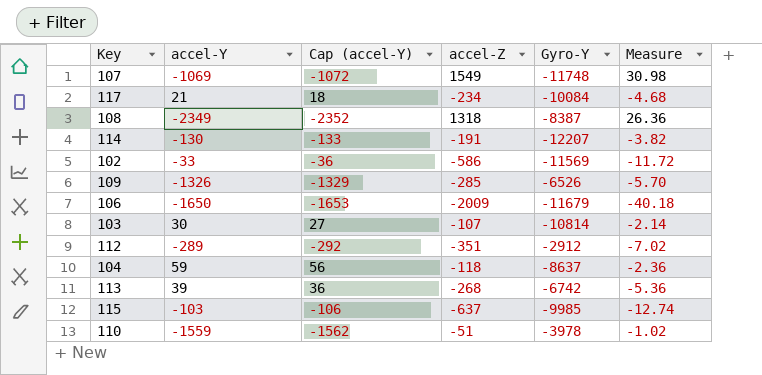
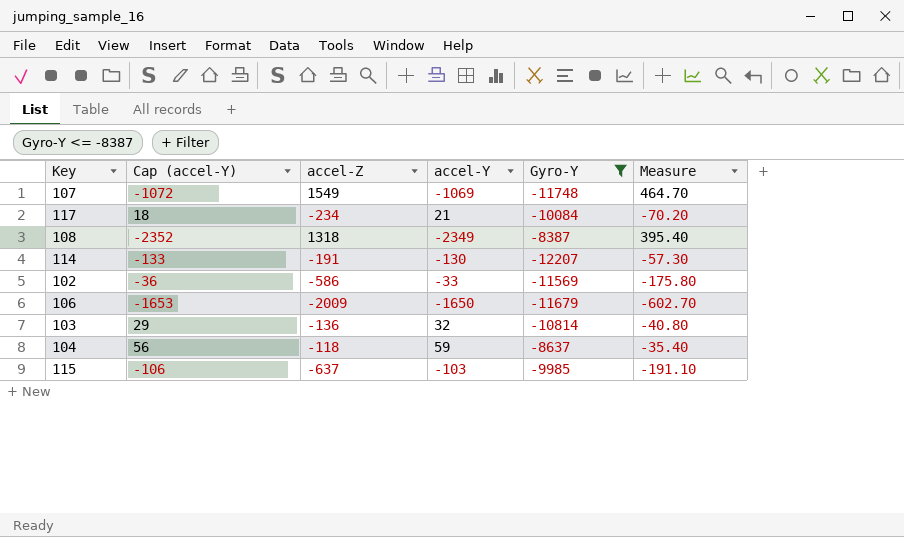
filter: none -> Gyro-Y <= -8387
column accel-Y | position: 2 -> 4
column Measure | formula: [accel-Z] * 0.02 -> [accel-Z] * 0.3
103 | Cap (accel-Y): 27 -> 29
103 | accel-Z: -107 -> -136
103 | accel-Y: 30 -> 32

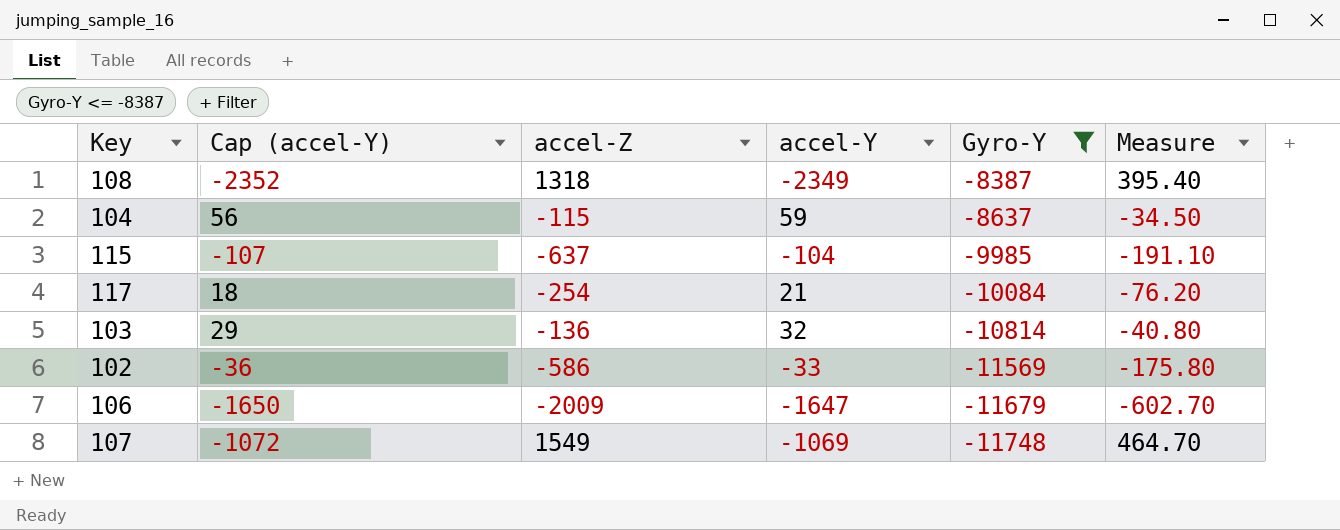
row order: none -> Gyro-Y descending
row 114: -133 | -191 | -130 | -12207 | -57.30 -> none
104 | accel-Z: -118 -> -115
104 | Measure: -35.40 -> -34.50
115 | Cap (accel-Y): -106 -> -107
115 | accel-Y: -103 -> -104
117 | accel-Z: -234 -> -254
117 | Measure: -70.20 -> -76.20
106 | Cap (accel-Y): -1653 -> -1650
106 | accel-Y: -1650 -> -1647

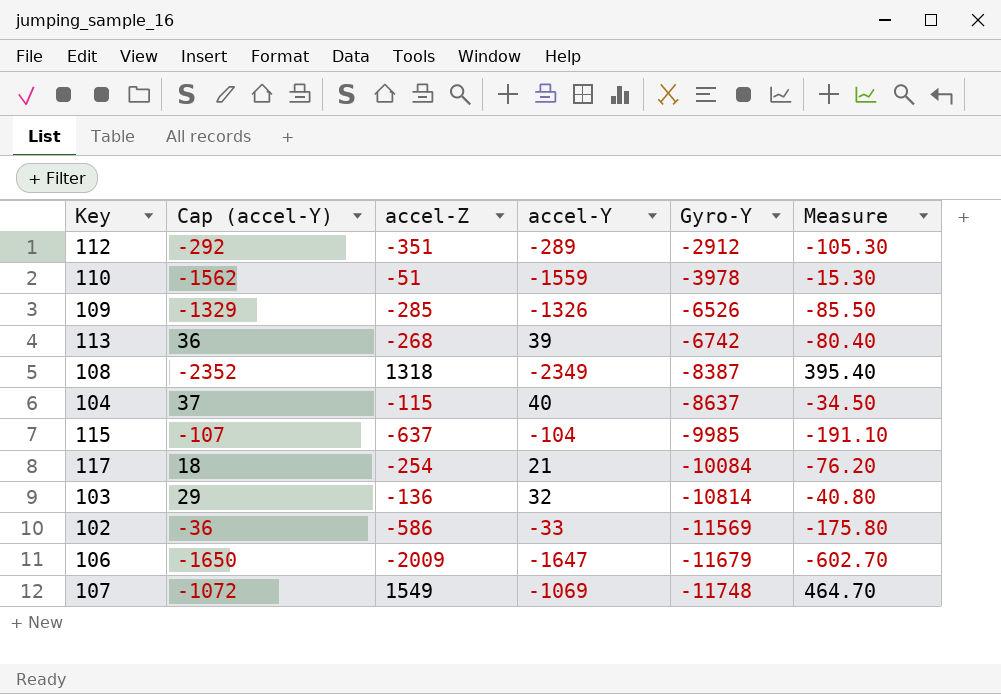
filter: Gyro-Y <= -8387 -> none
104 | Cap (accel-Y): 56 -> 37
104 | accel-Y: 59 -> 40

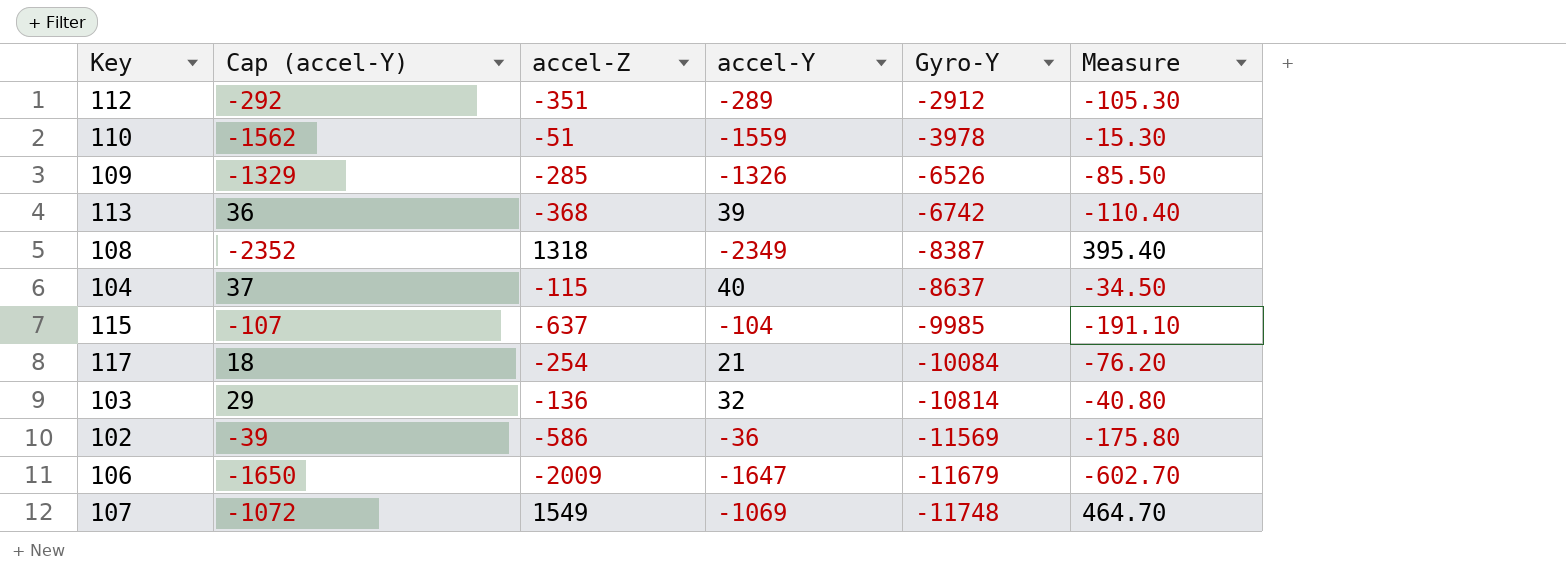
113 | accel-Z: -268 -> -368
113 | Measure: -80.40 -> -110.40
102 | Cap (accel-Y): -36 -> -39
102 | accel-Y: -33 -> -36

